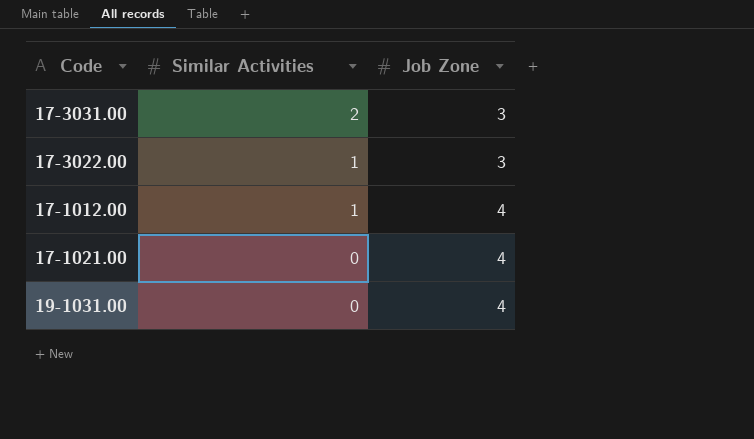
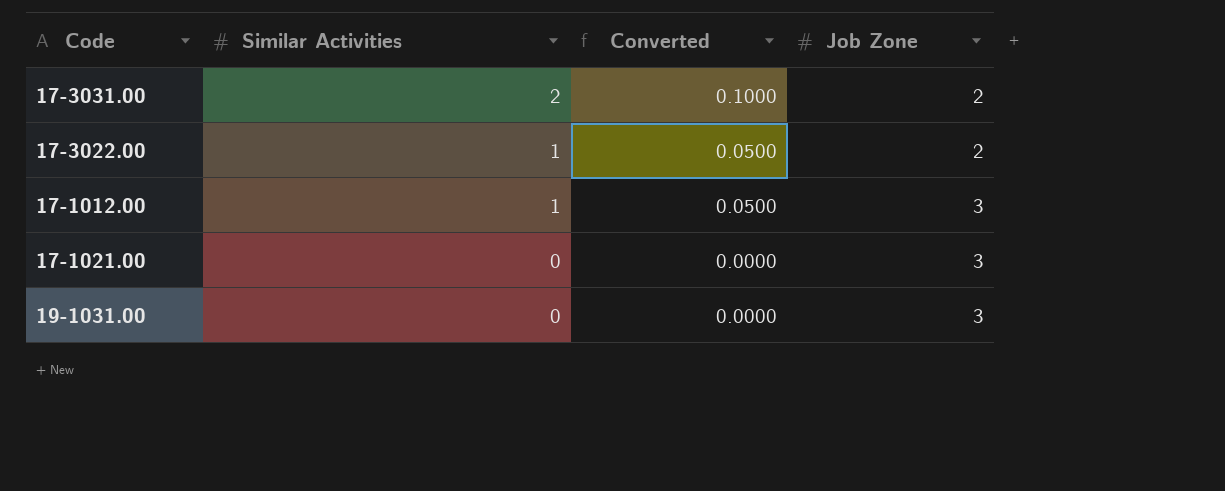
column Converted | formula: none -> [Similar Activities] * 0.05
17-3031.00 | Job Zone: 3 -> 2
17-3022.00 | Job Zone: 3 -> 2
17-1012.00 | Job Zone: 4 -> 3
17-1021.00 | Job Zone: 4 -> 3
19-1031.00 | Job Zone: 4 -> 3

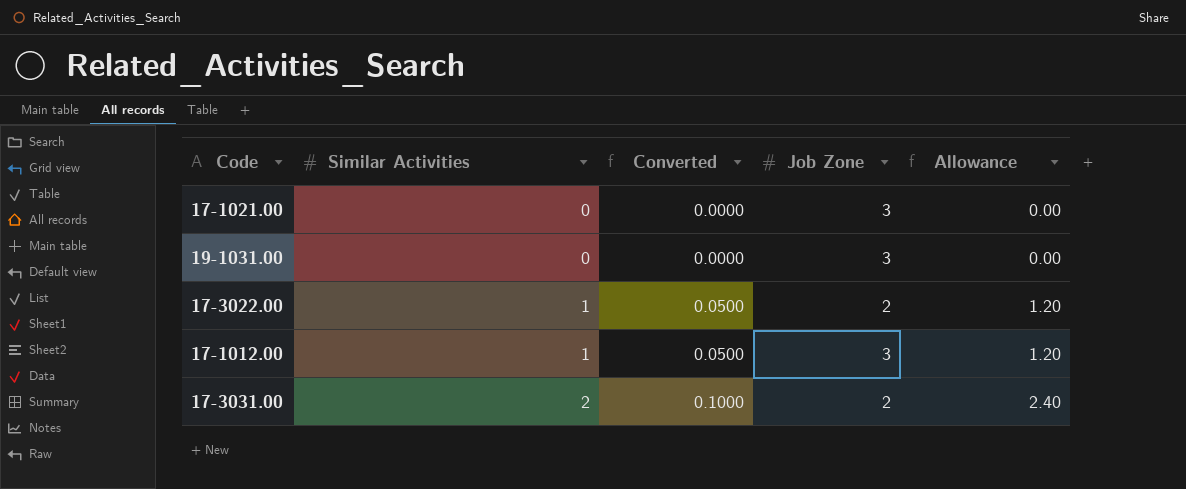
row order: Similar Activities descending -> Similar Activities ascending
column Allowance | formula: none -> [Similar Activities] * 1.2

